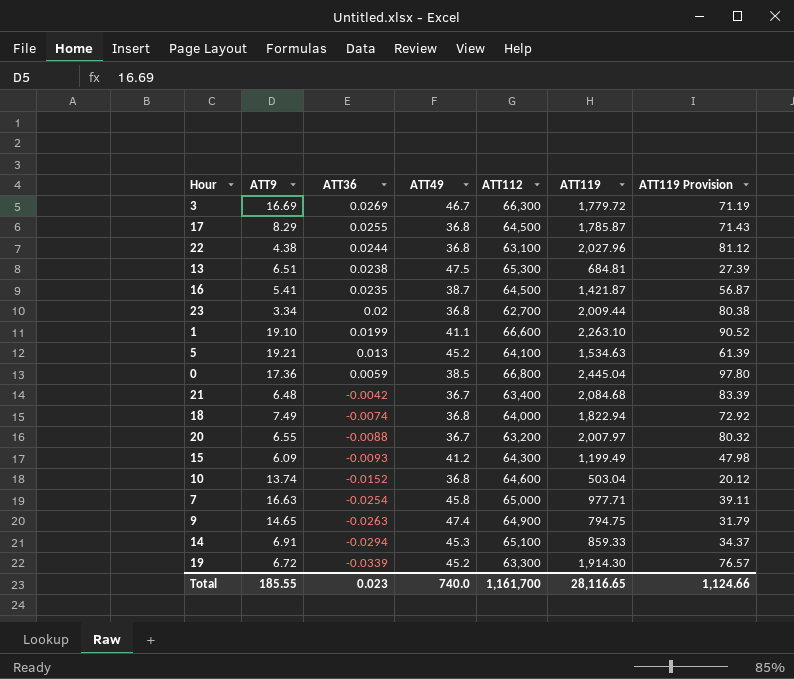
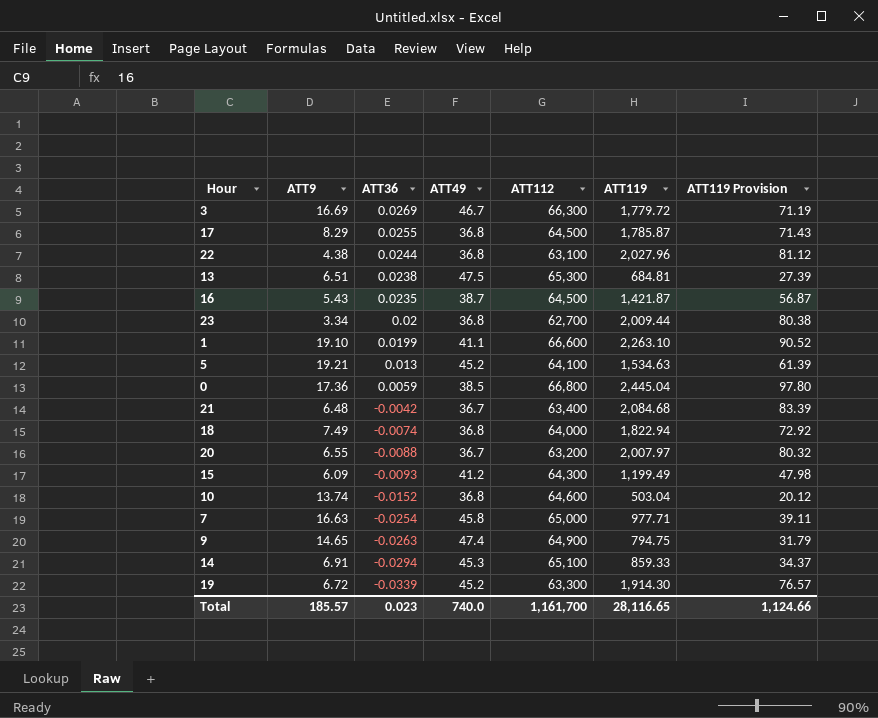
16 | ATT9: 5.41 -> 5.43
Total | ATT9: 185.55 -> 185.57

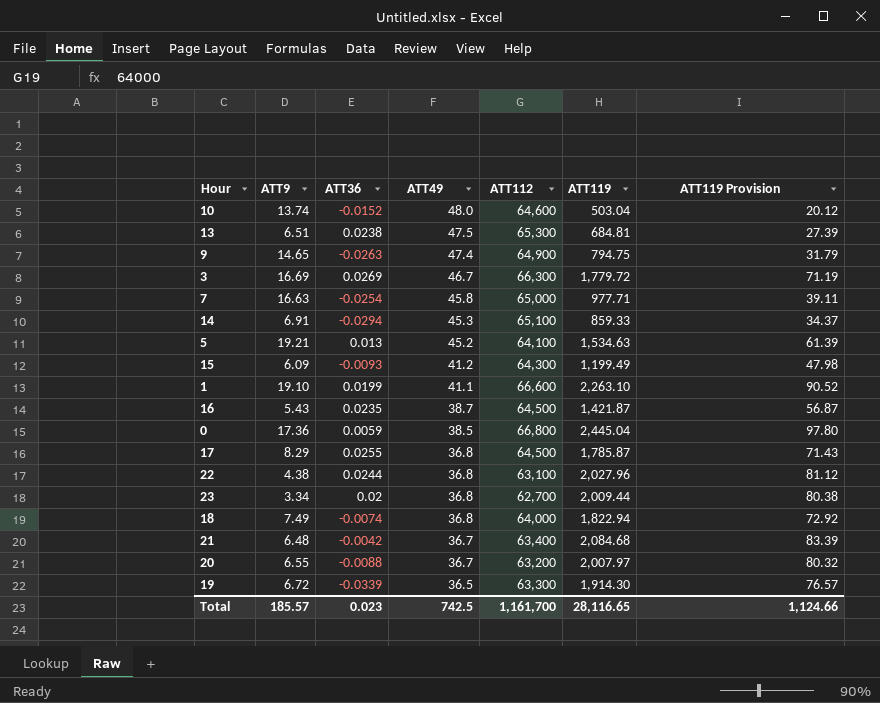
row order: ATT36 descending -> ATT49 descending
10 | ATT49: 36.8 -> 48.0
19 | ATT49: 45.2 -> 36.5
Total | ATT49: 740.0 -> 742.5

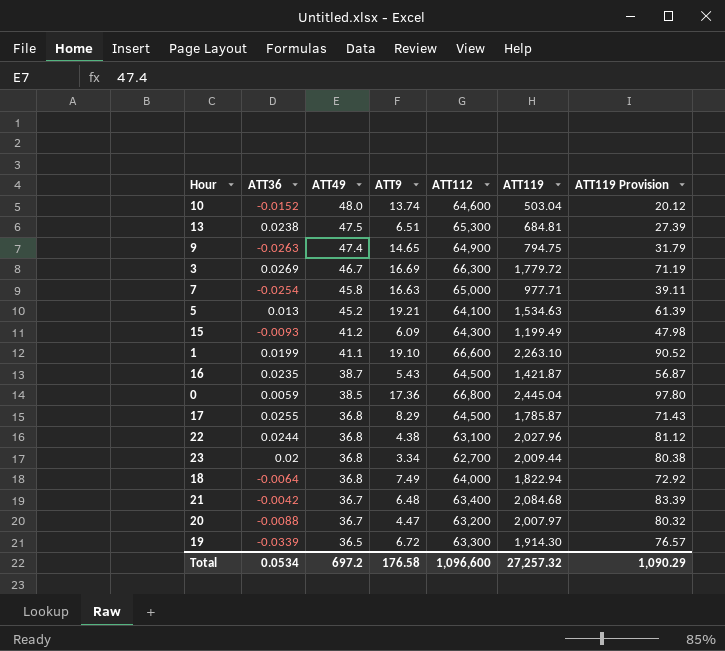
column ATT9 | position: 2 -> 4
row 14: 6.91 | -0.0294 | 45.3 | 65,100 | 859.33 | 34.37 -> none
18 | ATT36: -0.0074 -> -0.0064
20 | ATT9: 6.55 -> 4.47
Total | ATT36: 0.023 -> 0.0534
Total | ATT49: 742.5 -> 697.2
Total | ATT9: 185.57 -> 176.58
Total | ATT112: 1,161,700 -> 1,096,600
Total | ATT119: 28,116.65 -> 27,257.32
Total | ATT119 Provision: 1,124.66 -> 1,090.29

